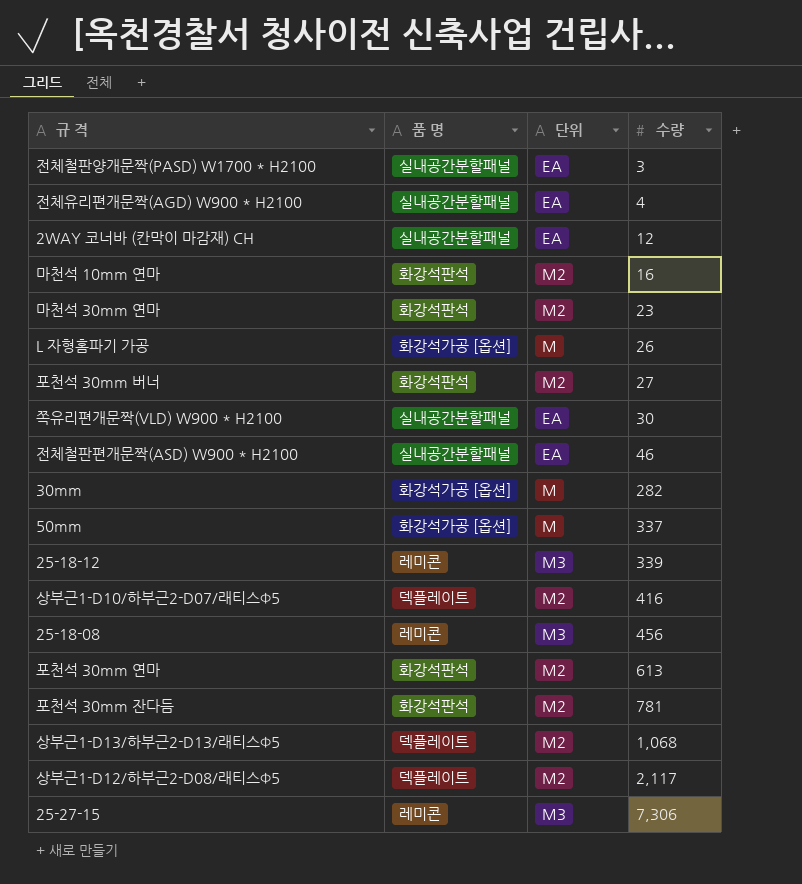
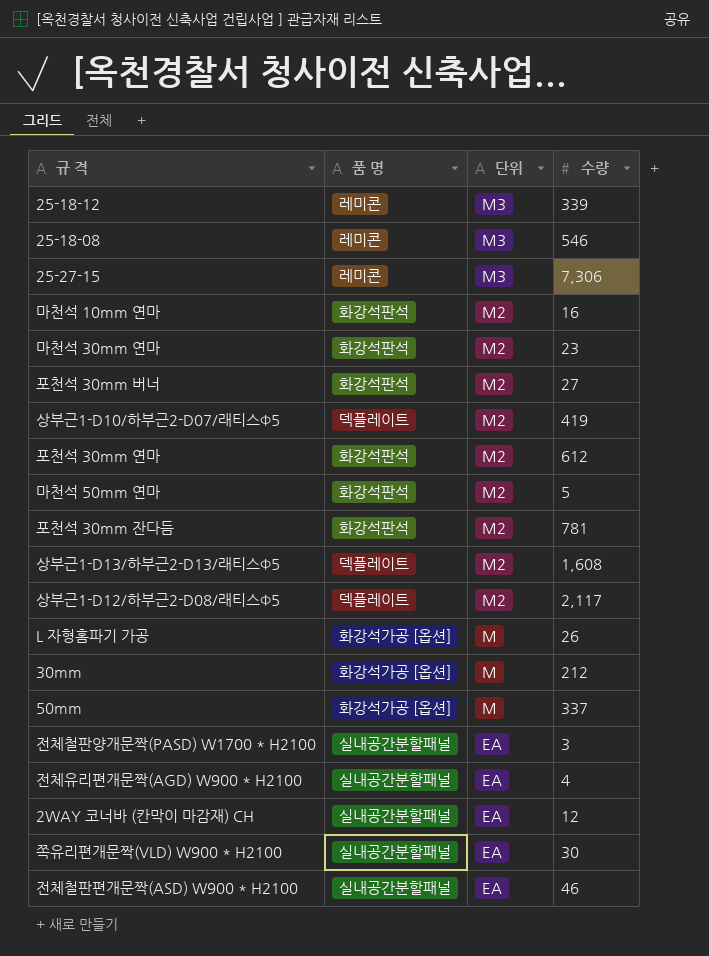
row order: 수량 ascending -> 단위 descending
25-18-08 | 수량: 456 -> 546
상부근1-D10/하부근2-D07/래티스Φ5 | 수량: 416 -> 419
포천석 30mm 연마 | 수량: 613 -> 612
row 마천석 50mm 연마: none -> 화강석판석 | M2 | 5
상부근1-D13/하부근2-D13/래티스Φ5 | 수량: 1,068 -> 1,608
30mm | 수량: 282 -> 212

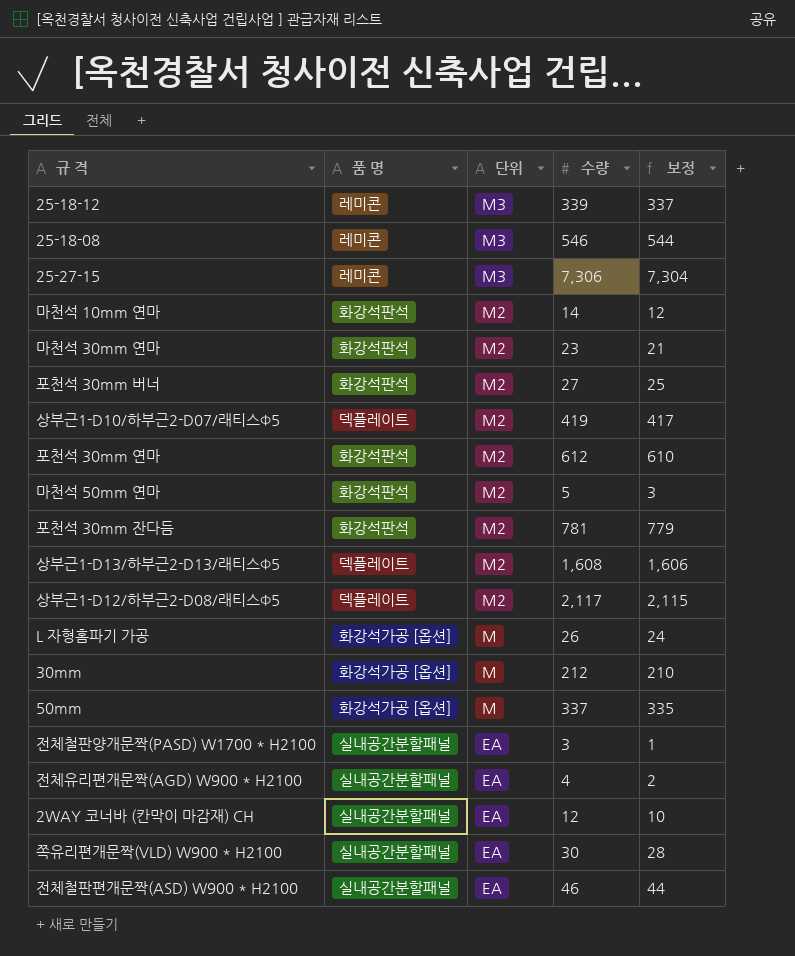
column 보정 | formula: none -> [수량] - 2
마천석 10mm 연마 | 수량: 16 -> 14

